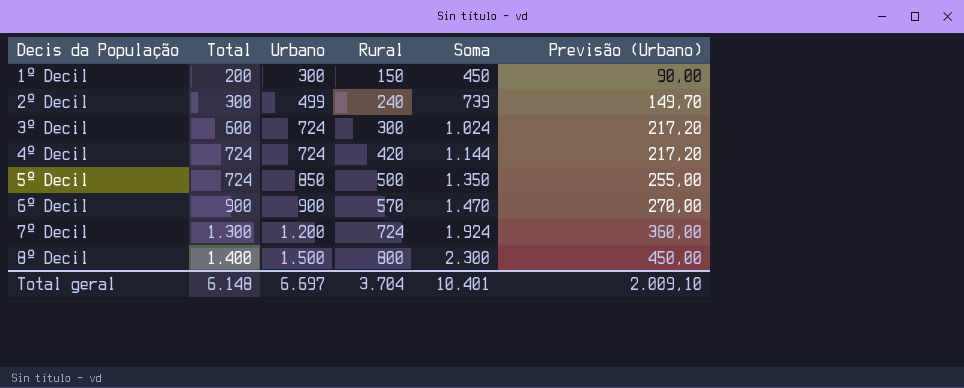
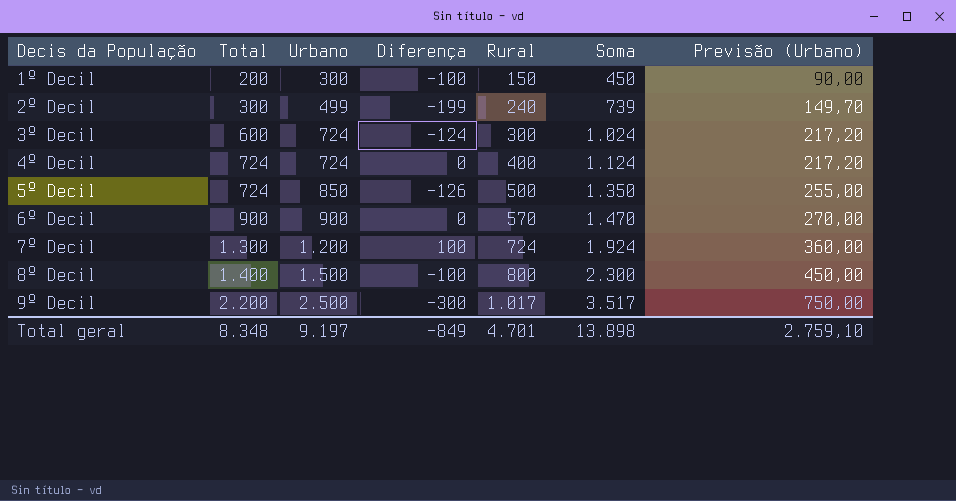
column Diferença | formula: none -> [Total] - [Urbano]
4º Decil | Rural: 420 -> 400
4º Decil | Soma: 1.144 -> 1.124
row 9º Decil: none -> 2.200 | 2.500 | -300 | 1.017 | 3.517 | 750,00
Total geral | Total: 6.148 -> 8.348
Total geral | Urbano: 6.697 -> 9.197
Total geral | Rural: 3.704 -> 4.701
Total geral | Soma: 10.401 -> 13.898
Total geral | Previsão (Urbano): 2.009,10 -> 2.759,10

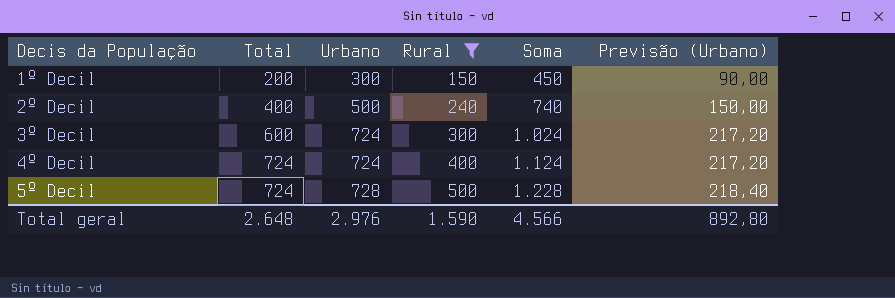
filter: none -> Rural <= 500
column Diferença | formula: [Total] - [Urbano] -> none
2º Decil | Total: 300 -> 400
2º Decil | Urbano: 499 -> 500
2º Decil | Soma: 739 -> 740
2º Decil | Previsão (Urbano): 149,70 -> 150,00
5º Decil | Urbano: 850 -> 728
5º Decil | Soma: 1.350 -> 1.228
5º Decil | Previsão (Urbano): 255,00 -> 218,40
Total geral | Total: 8.348 -> 2.648
Total geral | Urbano: 9.197 -> 2.976
Total geral | Rural: 4.701 -> 1.590
Total geral | Soma: 13.898 -> 4.566
Total geral | Previsão (Urbano): 2.759,10 -> 892,80

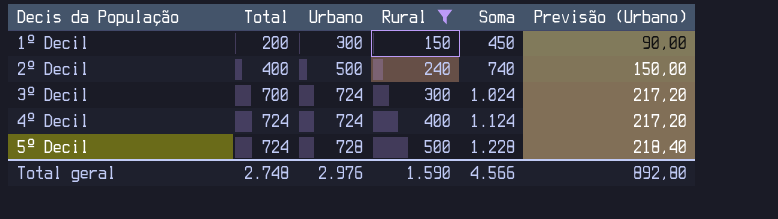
3º Decil | Total: 600 -> 700
Total geral | Total: 2.648 -> 2.748

